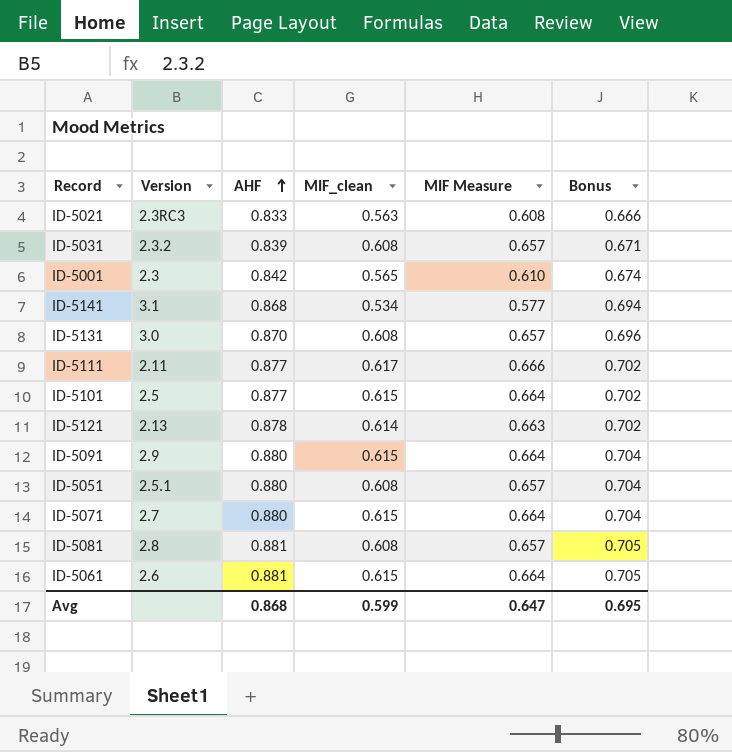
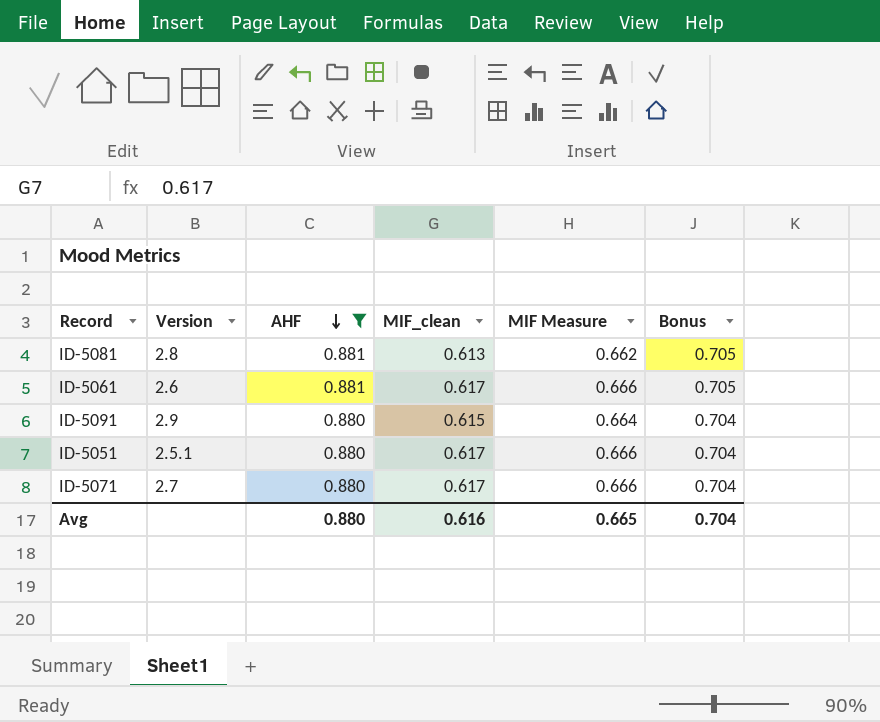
filter: none -> AHF >= 0.880
row order: AHF ascending -> AHF descending
ID-5081 | MIF_clean: 0.608 -> 0.613
ID-5081 | MIF Measure: 0.657 -> 0.662
ID-5061 | MIF_clean: 0.615 -> 0.617
ID-5061 | MIF Measure: 0.664 -> 0.666
ID-5051 | MIF_clean: 0.608 -> 0.617
ID-5051 | MIF Measure: 0.657 -> 0.666
ID-5071 | MIF_clean: 0.615 -> 0.617
ID-5071 | MIF Measure: 0.664 -> 0.666
Avg | AHF: 0.868 -> 0.880
Avg | MIF_clean: 0.599 -> 0.616
Avg | MIF Measure: 0.647 -> 0.665
Avg | Bonus: 0.695 -> 0.704

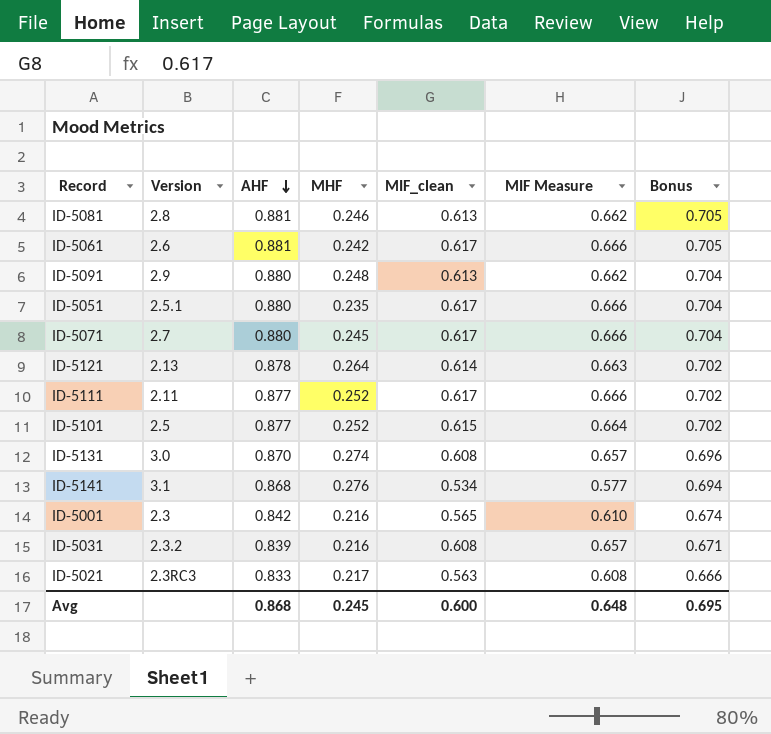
filter: AHF >= 0.880 -> none
column MHF | position: none -> 4
ID-5091 | MIF_clean: 0.615 -> 0.613
ID-5091 | MIF Measure: 0.664 -> 0.662
Avg | AHF: 0.880 -> 0.868
Avg | MIF_clean: 0.616 -> 0.600
Avg | MIF Measure: 0.665 -> 0.648
Avg | Bonus: 0.704 -> 0.695

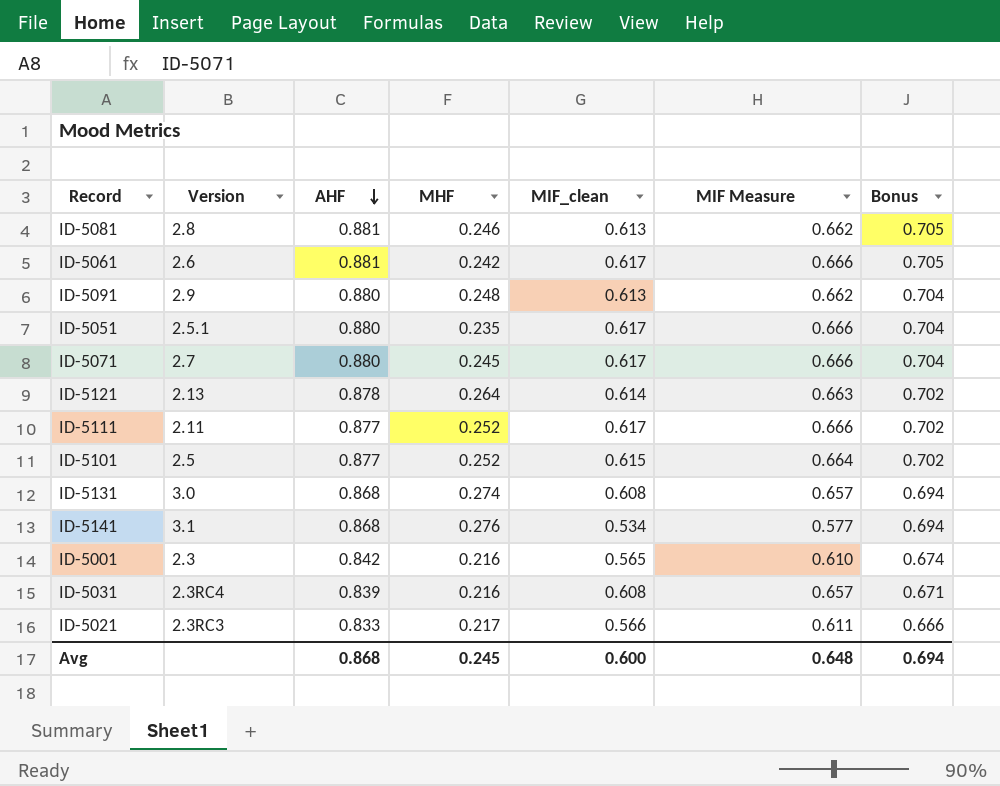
ID-5131 | AHF: 0.870 -> 0.868
ID-5131 | Bonus: 0.696 -> 0.694
ID-5031 | Version: 2.3.2 -> 2.3RC4
ID-5021 | MIF_clean: 0.563 -> 0.566
ID-5021 | MIF Measure: 0.608 -> 0.611
Avg | Bonus: 0.695 -> 0.694

